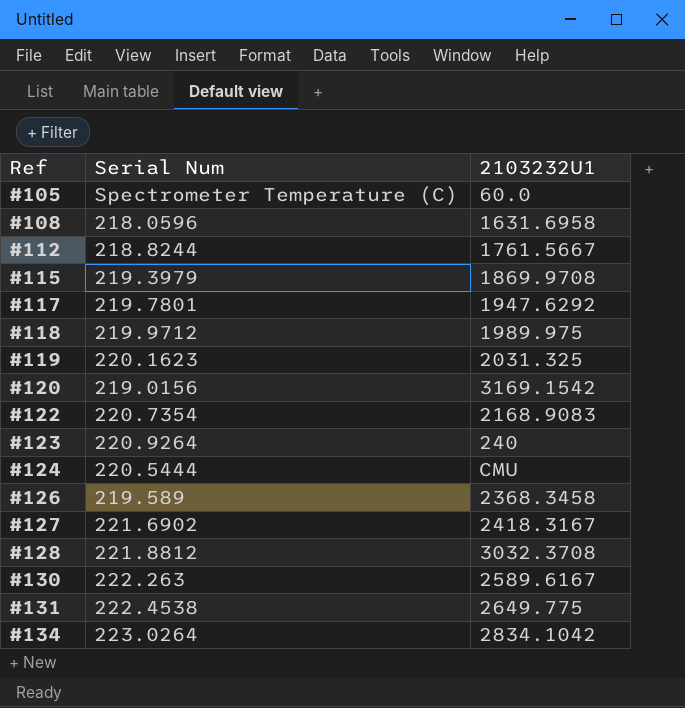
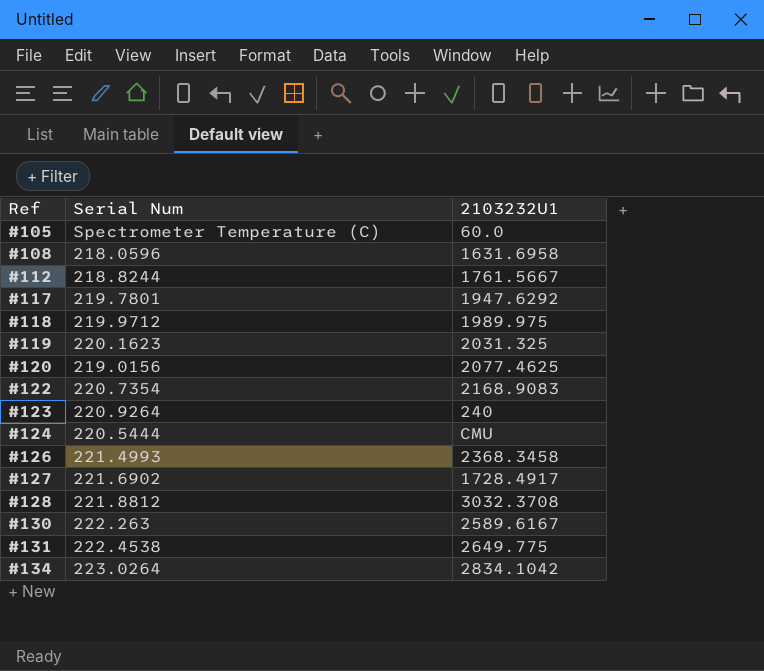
row #115: 219.3979 | 1869.9708 -> none
#120 | 2103232U1: 3169.1542 -> 2077.4625
#126 | Serial Num: 219.589 -> 221.4993
#127 | 2103232U1: 2418.3167 -> 1728.4917

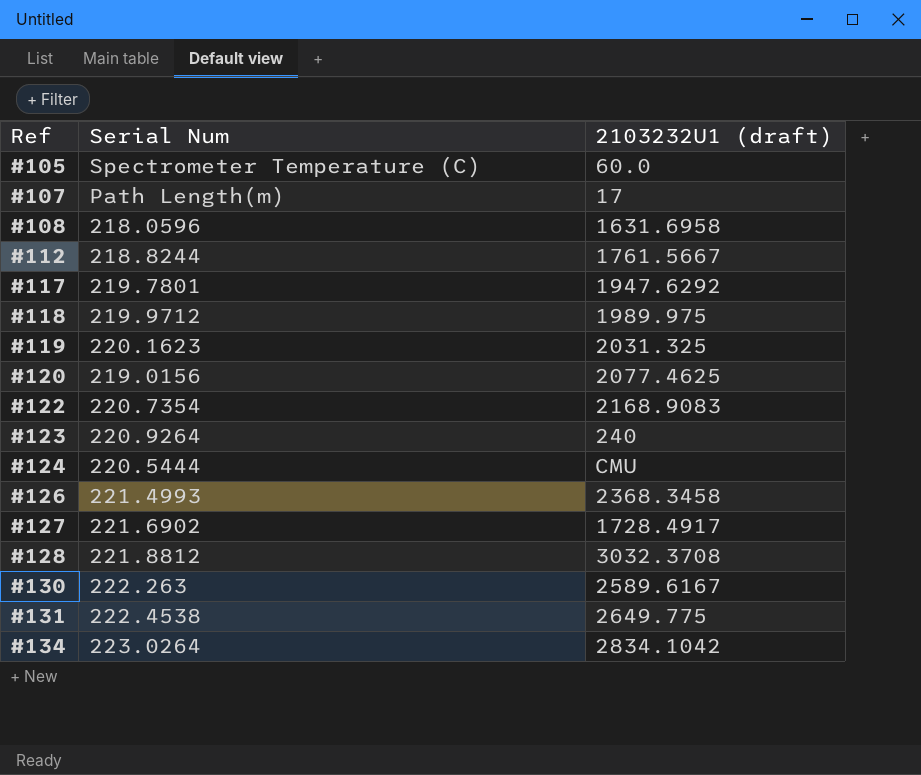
column name: 2103232U1 -> 2103232U1 (draft)
row #107: none -> Path Length(m) | 17

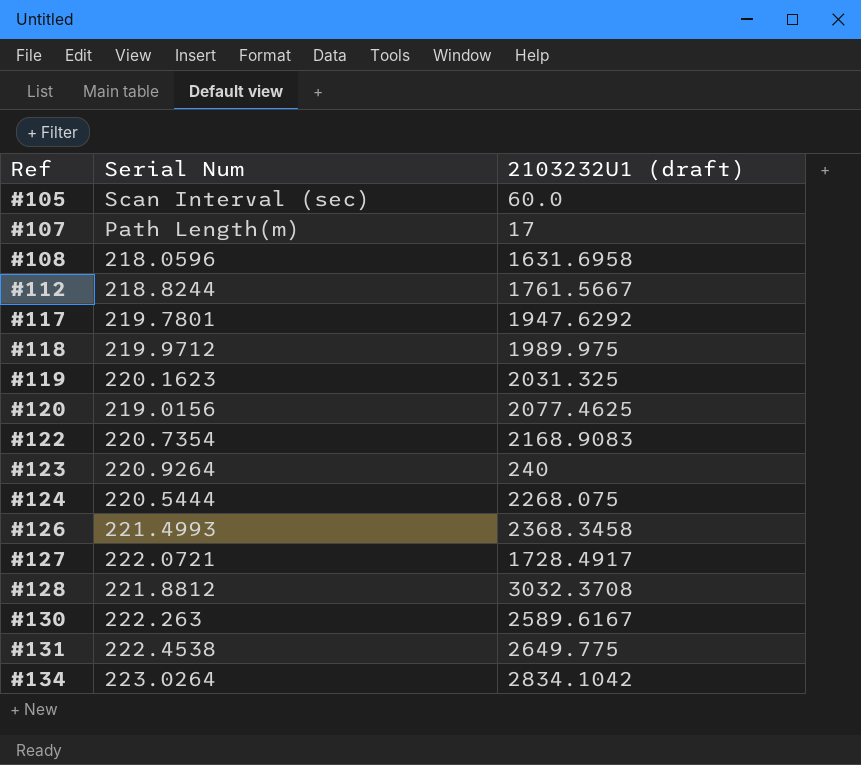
#105 | Serial Num: Spectrometer Temperature (C) -> Scan Interval (sec)
#124 | 2103232U1 (draft): CMU -> 2268.075
#127 | Serial Num: 221.6902 -> 222.0721

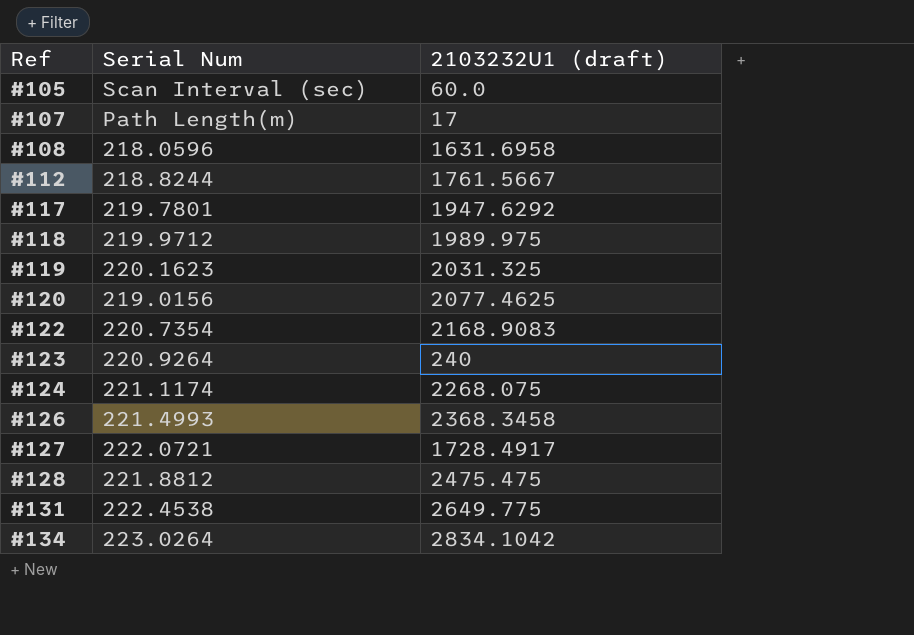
row #130: 222.263 | 2589.6167 -> none
#124 | Serial Num: 220.5444 -> 221.1174
#128 | 2103232U1 (draft): 3032.3708 -> 2475.475

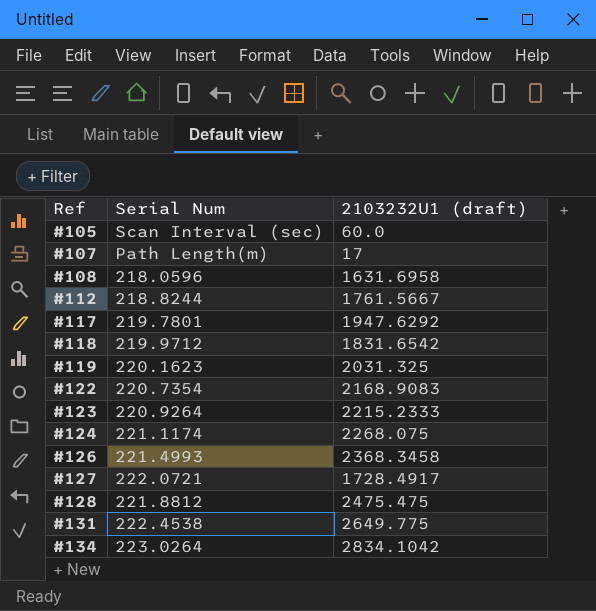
row #120: 219.0156 | 2077.4625 -> none
#118 | 2103232U1 (draft): 1989.975 -> 1831.6542
#123 | 2103232U1 (draft): 240 -> 2215.2333

